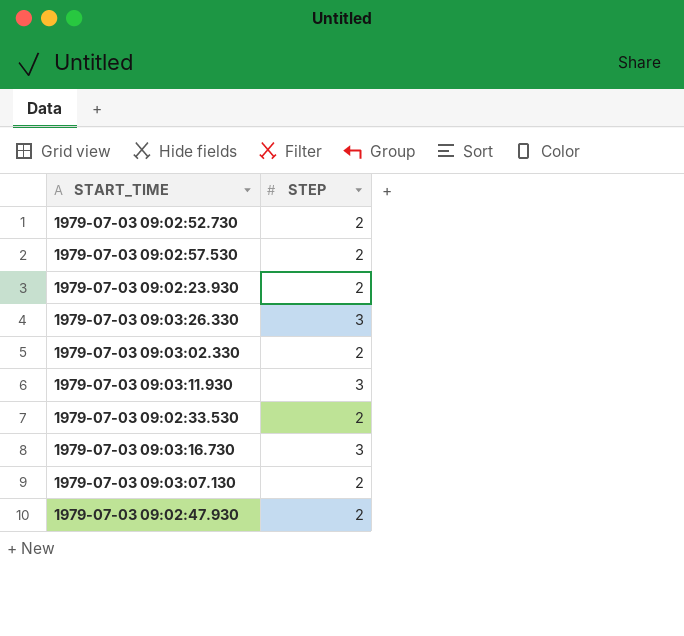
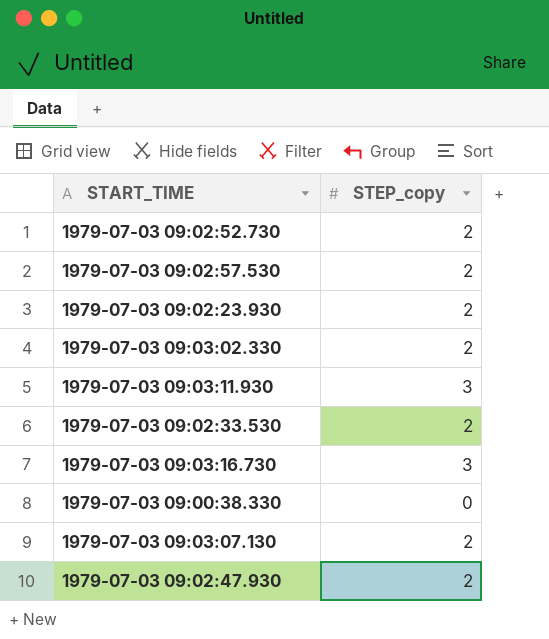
column name: STEP -> STEP_copy
row 1979-07-03 09:03:26.330: 3 -> none
row 1979-07-03 09:00:38.330: none -> 0

